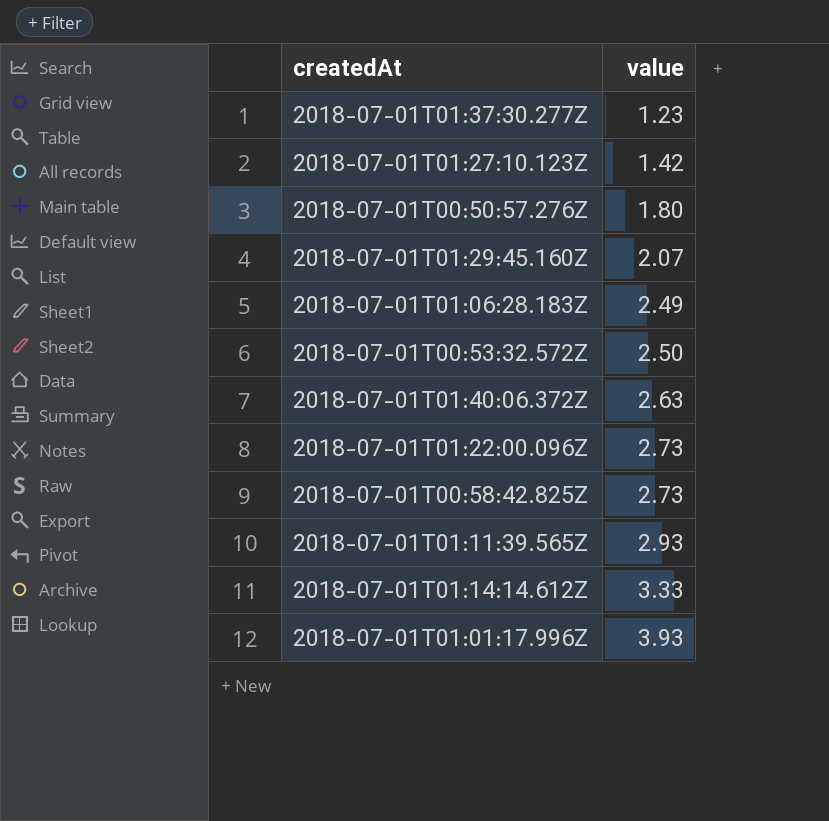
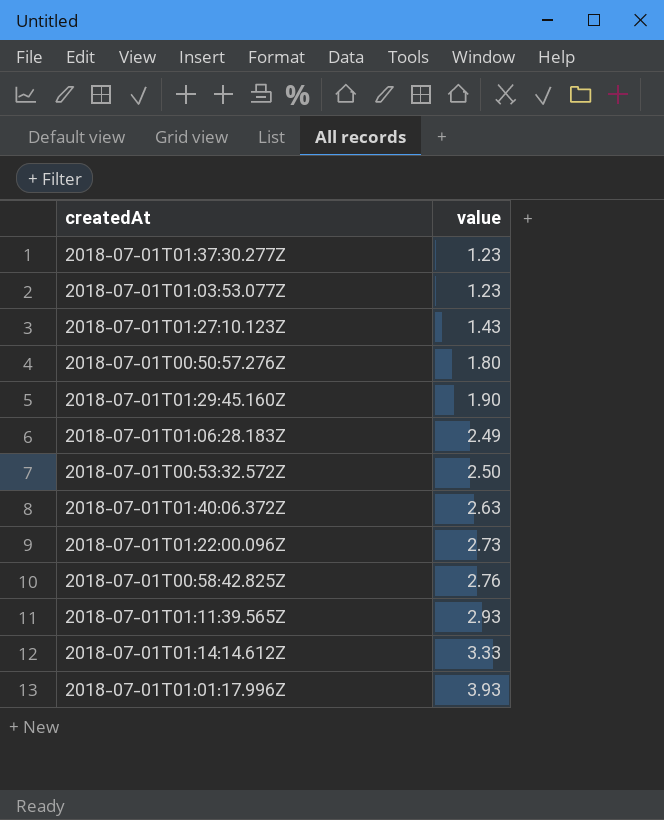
row 2018-07-01T01:03:53.077Z: none -> 1.23
2018-07-01T01:27:10.123Z | value: 1.42 -> 1.43
2018-07-01T01:29:45.160Z | value: 2.07 -> 1.90
2018-07-01T00:58:42.825Z | value: 2.73 -> 2.76

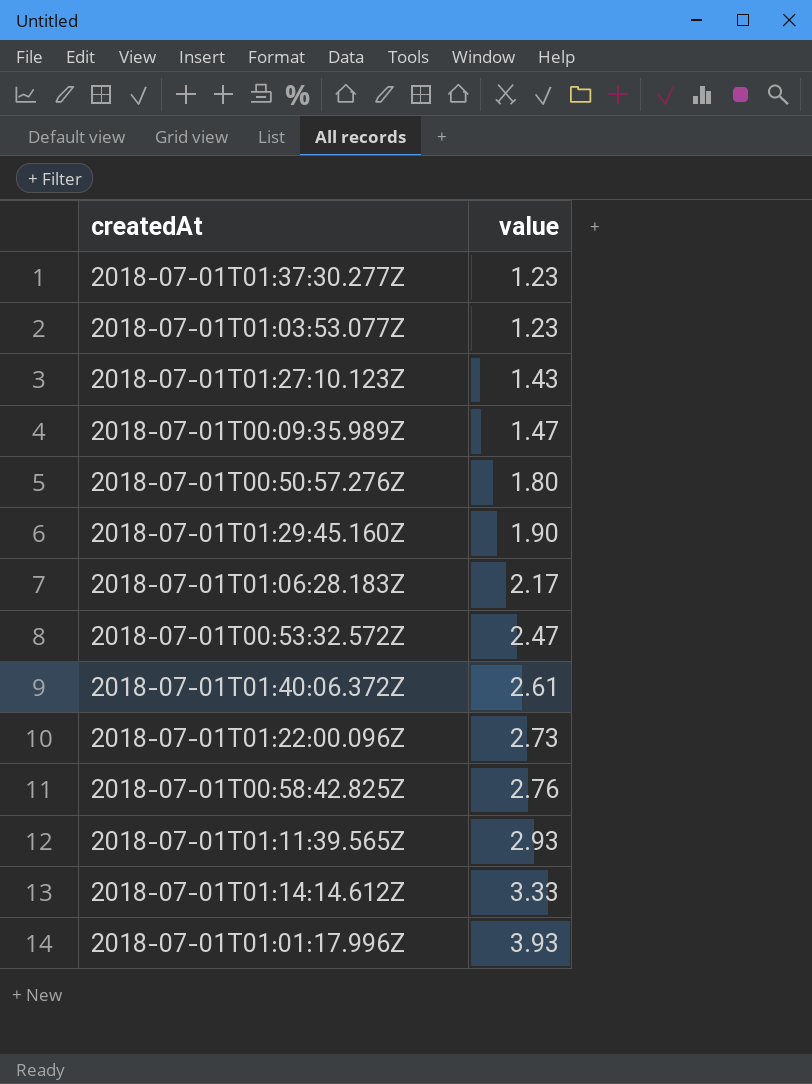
row 2018-07-01T00:09:35.989Z: none -> 1.47
2018-07-01T01:06:28.183Z | value: 2.49 -> 2.17
2018-07-01T00:53:32.572Z | value: 2.50 -> 2.47
2018-07-01T01:40:06.372Z | value: 2.63 -> 2.61

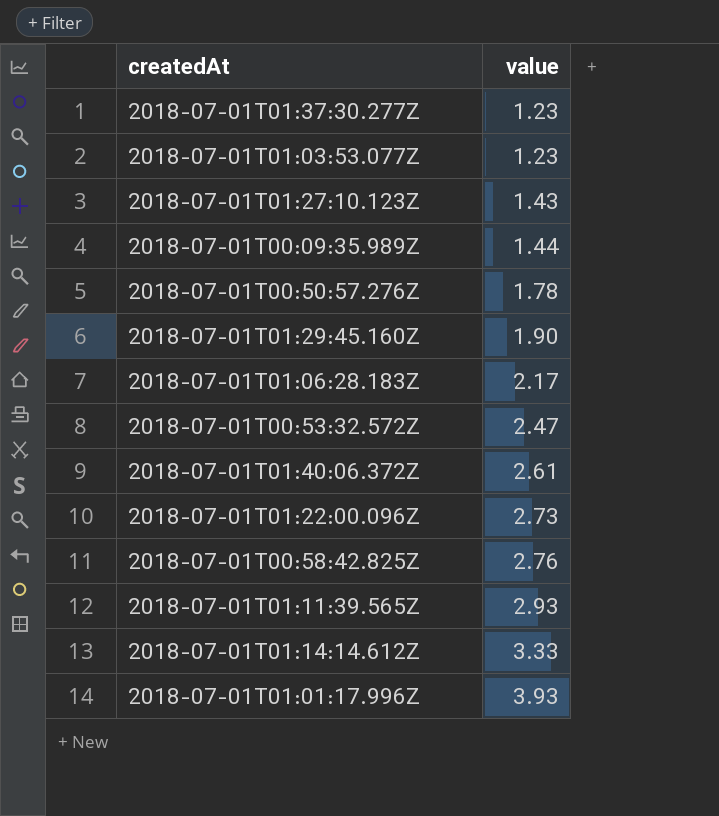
2018-07-01T00:09:35.989Z | value: 1.47 -> 1.44
2018-07-01T00:50:57.276Z | value: 1.80 -> 1.78

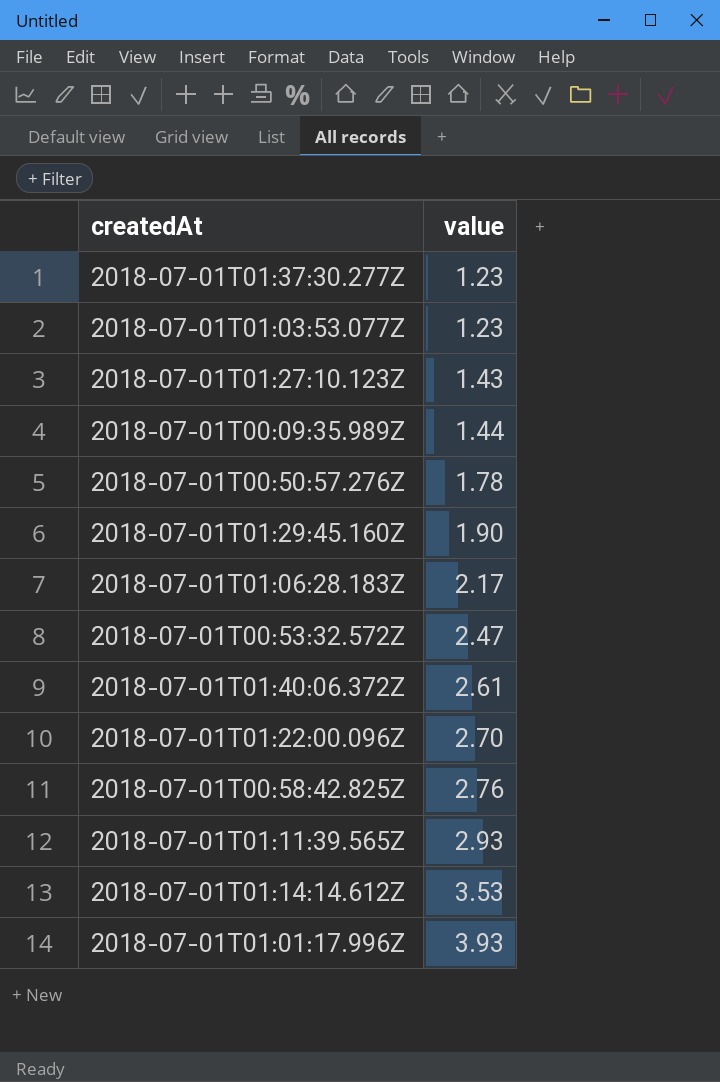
2018-07-01T01:22:00.096Z | value: 2.73 -> 2.70
2018-07-01T01:14:14.612Z | value: 3.33 -> 3.53

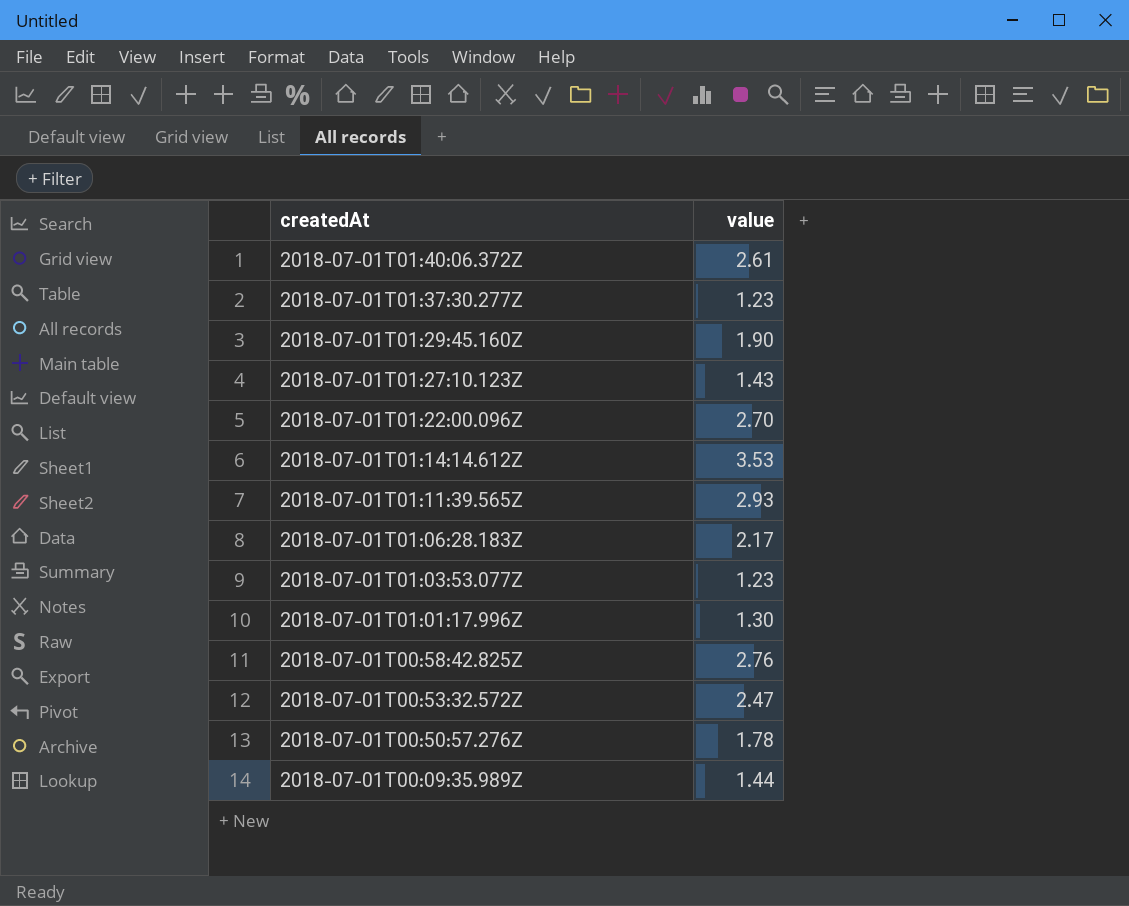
row order: value ascending -> createdAt descending
2018-07-01T01:01:17.996Z | value: 3.93 -> 1.30

